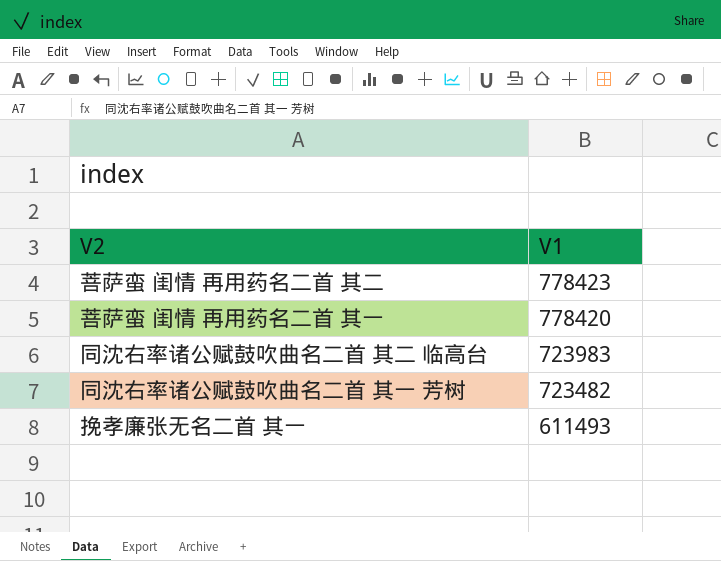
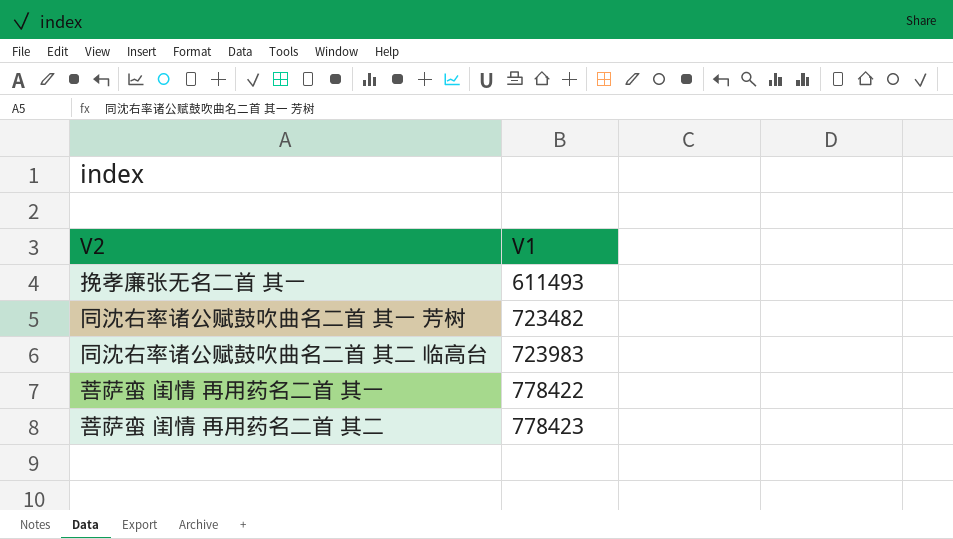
row order: V1 descending -> V1 ascending
菩萨蛮 闺情 再用药名二首 其一 | V1: 778420 -> 778422

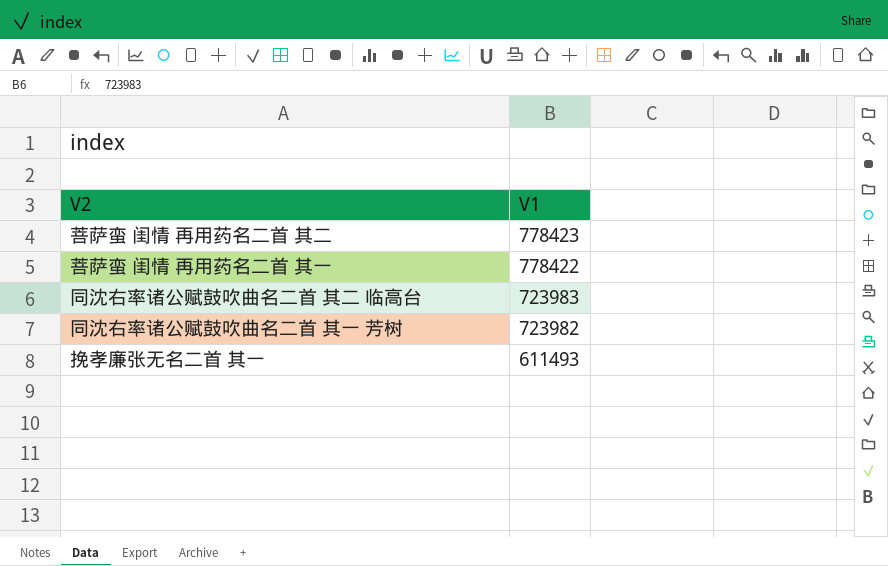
row order: V1 ascending -> V1 descending
同沈右率诸公赋鼓吹曲名二首 其一 芳树 | V1: 723482 -> 723982

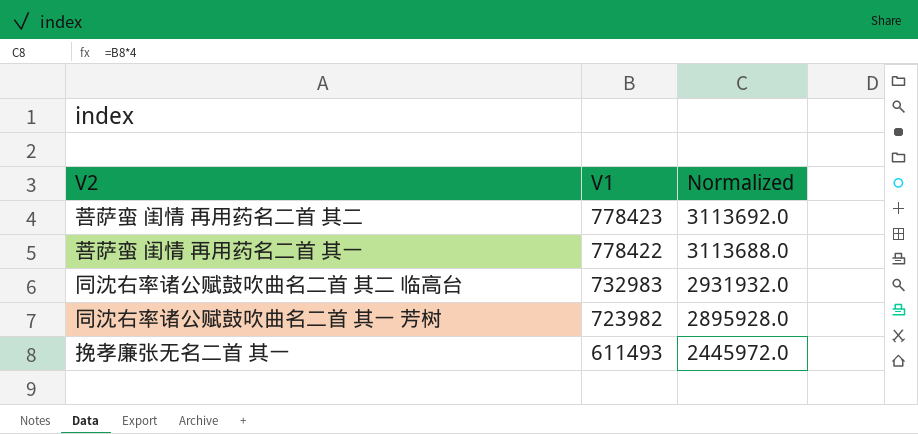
column Normalized | formula: none -> [V1] * 4
同沈右率诸公赋鼓吹曲名二首 其二 临高台 | V1: 723983 -> 732983

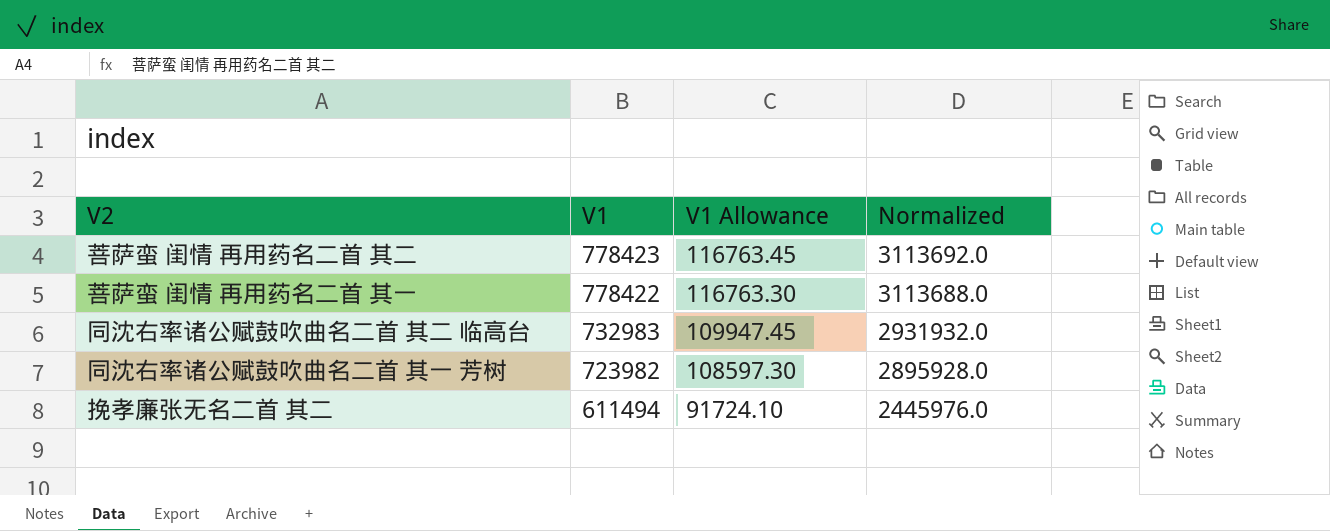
column V1 Allowance | formula: none -> [V1] * 0.15
row 挽孝廉张无名二首 其一: 611493 | 2445972.0 -> none
row 挽孝廉张无名二首 其二: none -> 611494 | 91724.10 | 2445976.0

